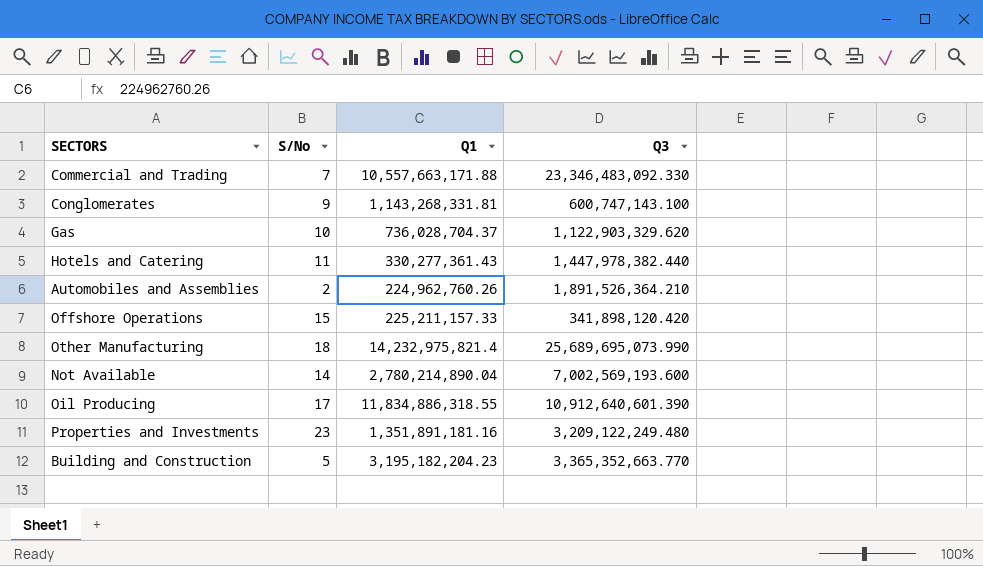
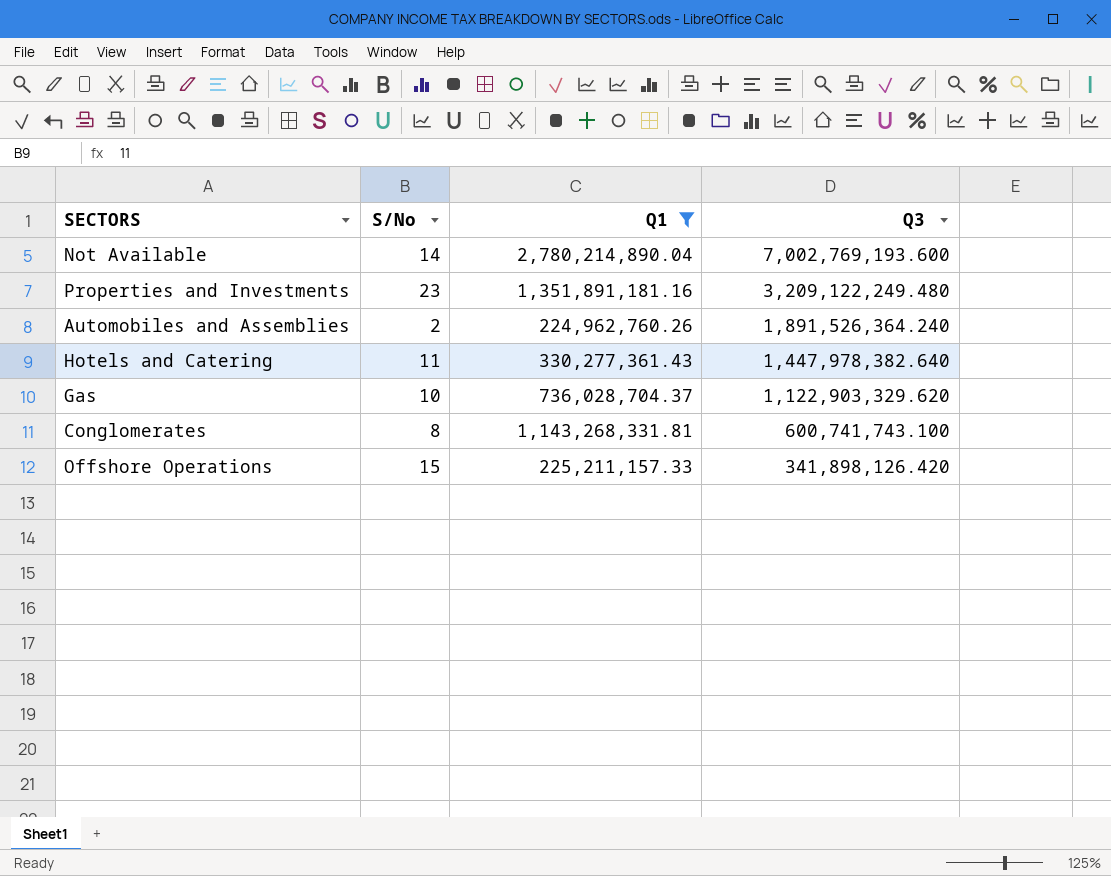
filter: none -> Q1 <= 2,780,214,890.04
row order: none -> Q3 descending
Not Available | Q3: 7,002,569,193.600 -> 7,002,769,193.600
Automobiles and Assemblies | Q3: 1,891,526,364.210 -> 1,891,526,364.240
Hotels and Catering | Q3: 1,447,978,382.440 -> 1,447,978,382.640
Conglomerates | S/No: 9 -> 8
Conglomerates | Q3: 600,747,143.100 -> 600,741,743.100
Offshore Operations | Q3: 341,898,120.420 -> 341,898,126.420

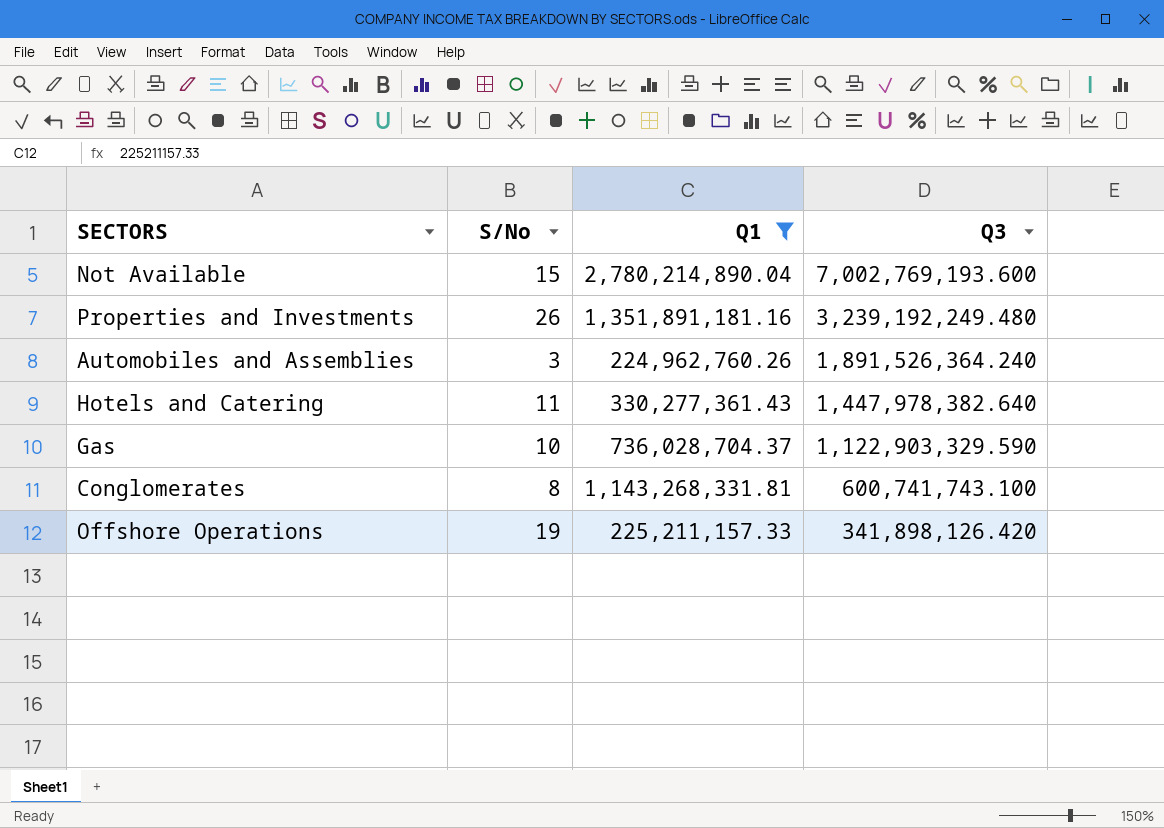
Not Available | S/No: 14 -> 15
Properties and Investments | S/No: 23 -> 26
Properties and Investments | Q3: 3,209,122,249.480 -> 3,239,192,249.480
Automobiles and Assemblies | S/No: 2 -> 3
Gas | Q3: 1,122,903,329.620 -> 1,122,903,329.590
Offshore Operations | S/No: 15 -> 19

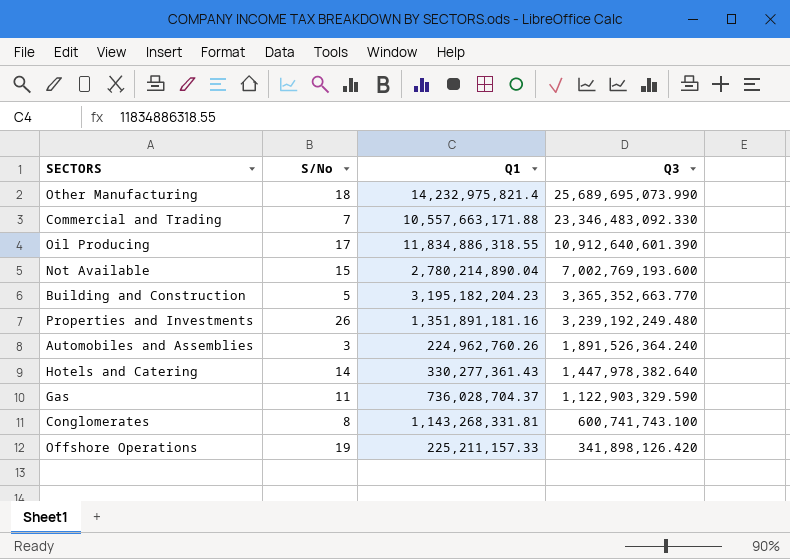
filter: Q1 <= 2,780,214,890.04 -> none
Hotels and Catering | S/No: 11 -> 14
Gas | S/No: 10 -> 11

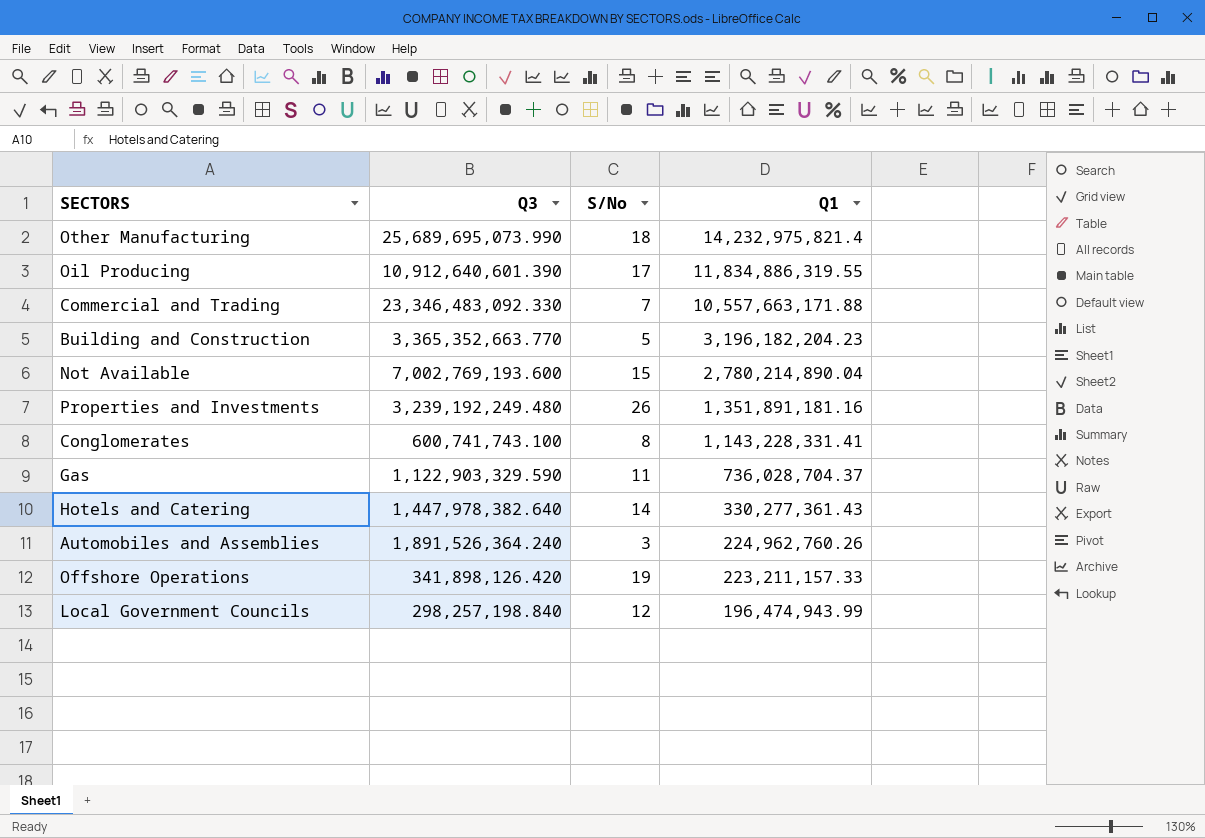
row order: Q3 descending -> Q1 descending
column Q3 | position: 4 -> 2
Oil Producing | Q1: 11,834,886,318.55 -> 11,834,886,319.55
Building and Construction | Q1: 3,195,182,204.23 -> 3,196,182,204.23
Conglomerates | Q1: 1,143,268,331.81 -> 1,143,228,331.41
Offshore Operations | Q1: 225,211,157.33 -> 223,211,157.33
row Local Government Councils: none -> 298,257,198.840 | 12 | 196,474,943.99

